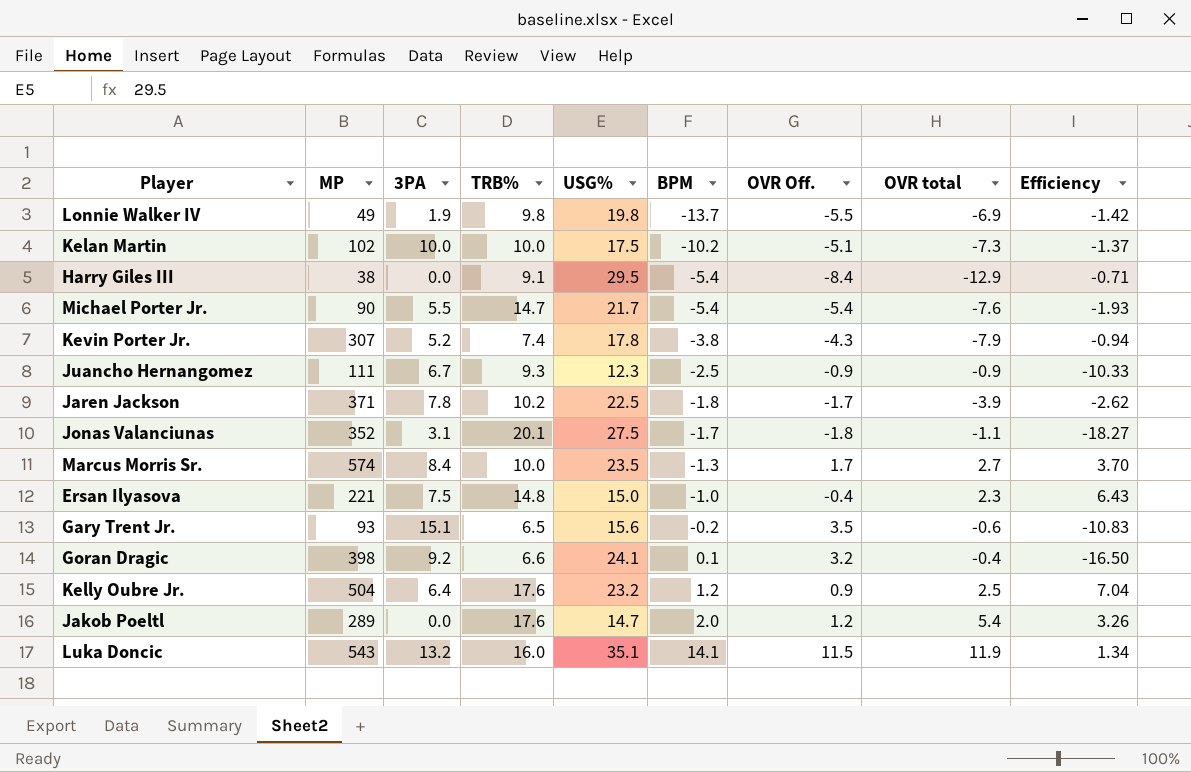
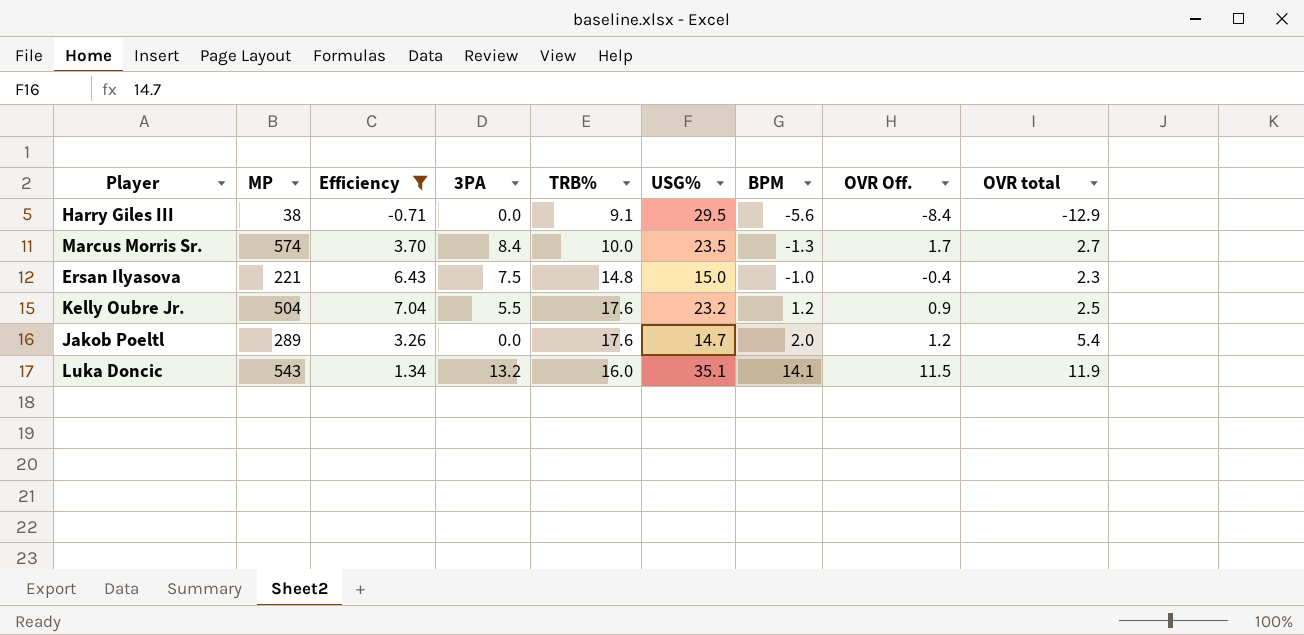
filter: none -> Efficiency >= -0.71
column Efficiency | position: 9 -> 3
Harry Giles III | BPM: -5.4 -> -5.6
Kelly Oubre Jr. | 3PA: 6.4 -> 5.5

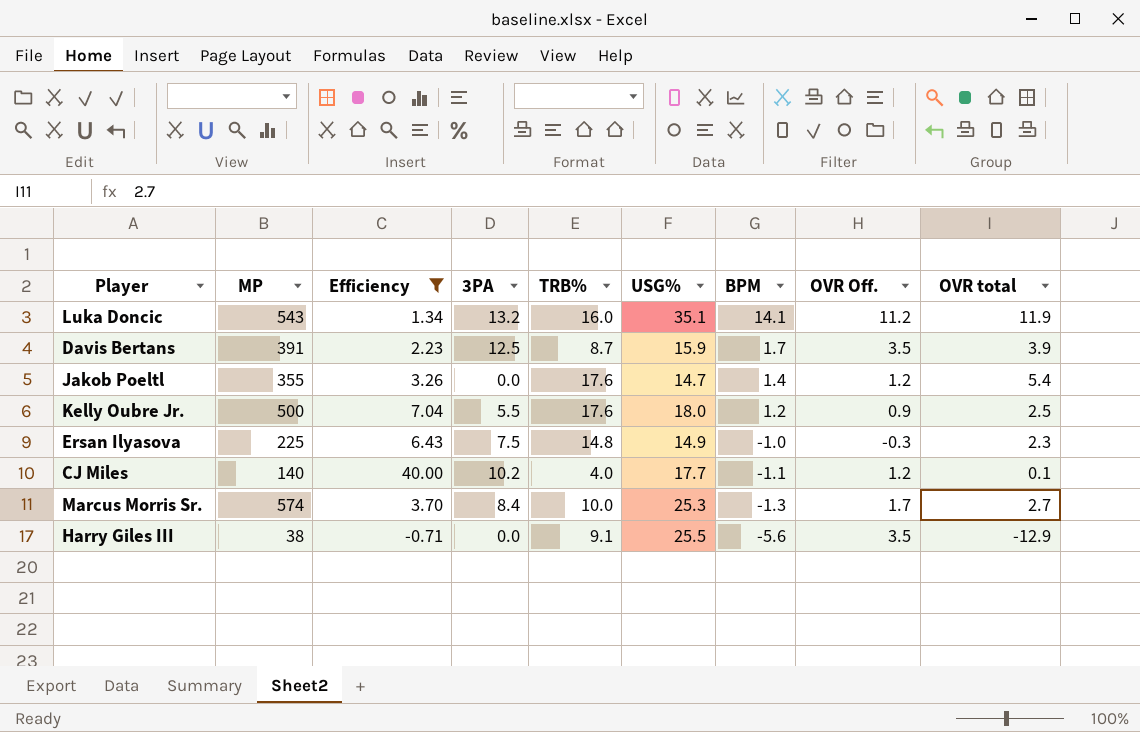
row order: BPM ascending -> BPM descending
Luka Doncic | OVR Off.: 11.5 -> 11.2
row Davis Bertans: none -> 391 | 2.23 | 12.5 | 8.7 | 15.9 | 1.7 | 3.5 | 3.9
Jakob Poeltl | MP: 289 -> 355
Jakob Poeltl | BPM: 2.0 -> 1.4
Kelly Oubre Jr. | MP: 504 -> 500
Kelly Oubre Jr. | USG%: 23.2 -> 18.0
Ersan Ilyasova | MP: 221 -> 225
Ersan Ilyasova | USG%: 15.0 -> 14.9
Ersan Ilyasova | OVR Off.: -0.4 -> -0.3
row CJ Miles: none -> 140 | 40.00 | 10.2 | 4.0 | 17.7 | -1.1 | 1.2 | 0.1
Marcus Morris Sr. | USG%: 23.5 -> 25.3
Harry Giles III | USG%: 29.5 -> 25.5
Harry Giles III | OVR Off.: -8.4 -> 3.5

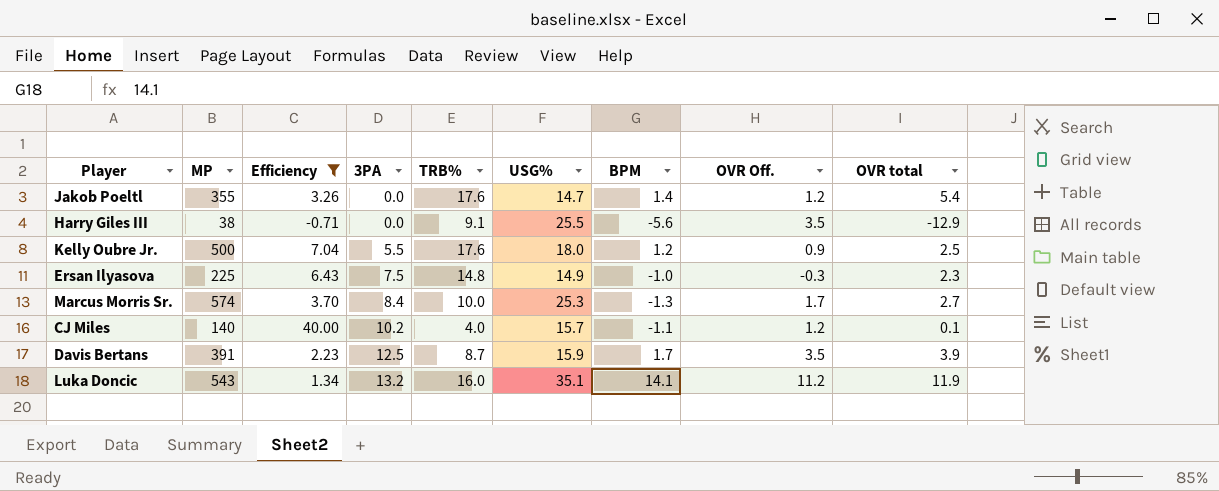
row order: BPM descending -> 3PA ascending
CJ Miles | USG%: 17.7 -> 15.7

